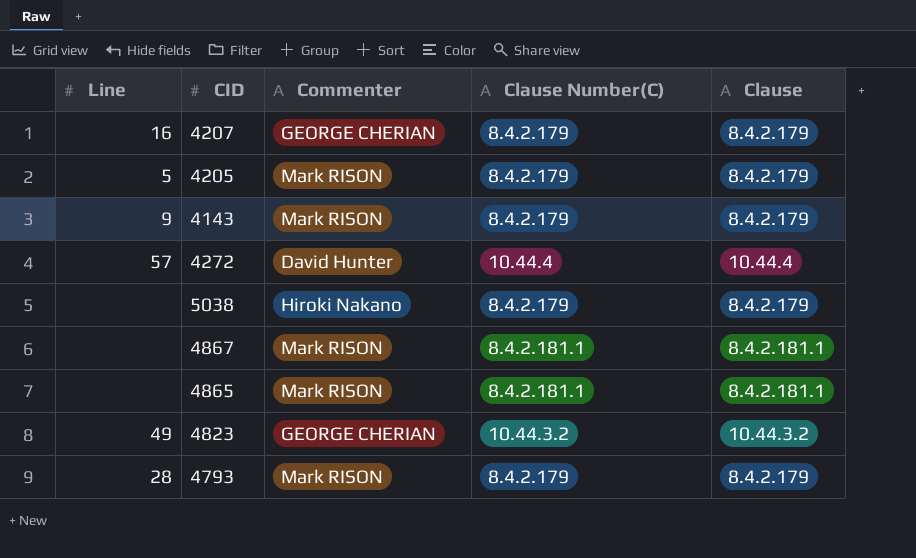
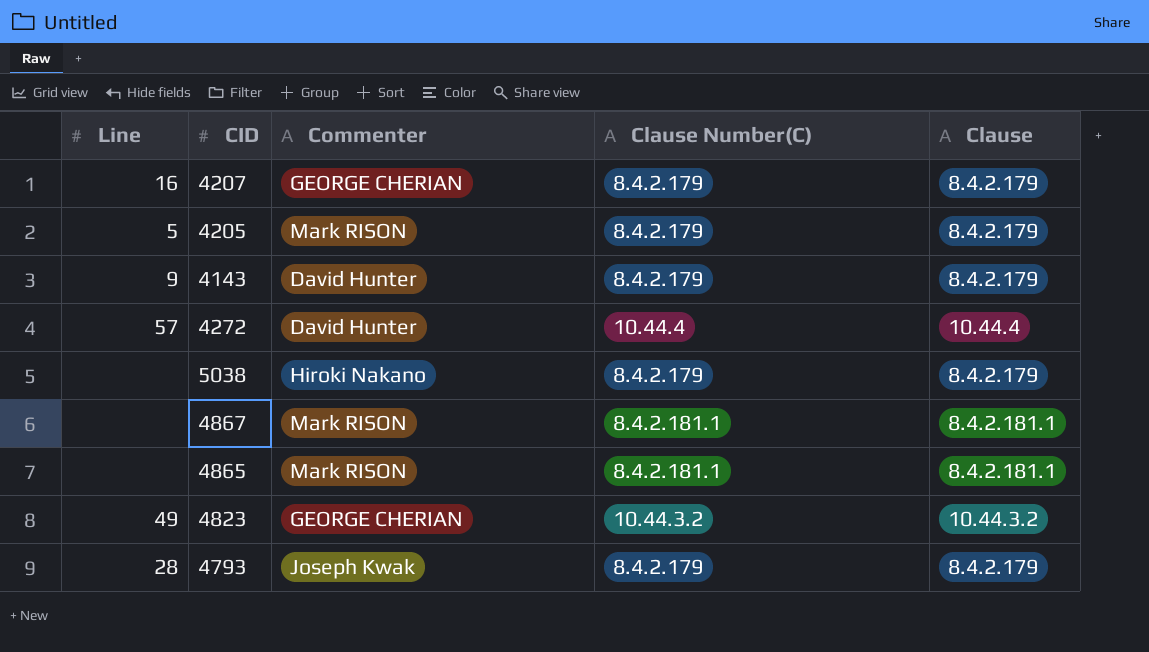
4143 | Commenter: Mark RISON -> David Hunter
4793 | Commenter: Mark RISON -> Joseph Kwak

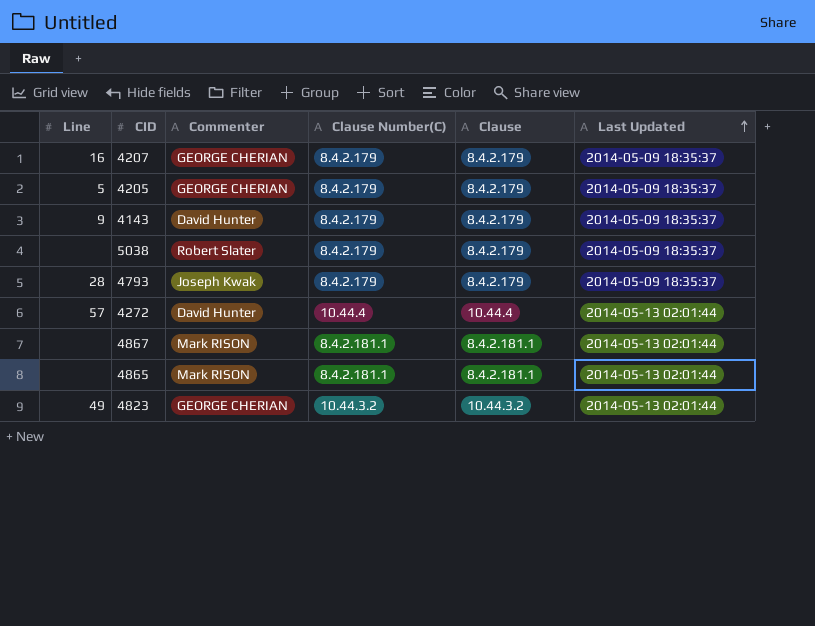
row order: none -> Last Updated ascending
column Last Updated | position: none -> 6
4205 | Commenter: Mark RISON -> GEORGE CHERIAN
5038 | Commenter: Hiroki Nakano -> Robert Slater

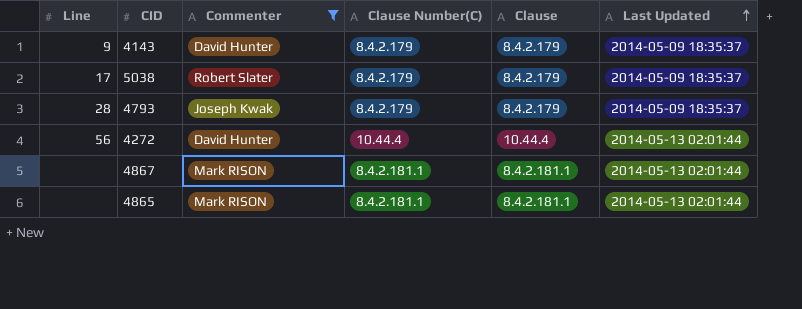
filter: none -> Commenter != GEORGE CHERIAN
5038 | Line: none -> 17
4272 | Line: 57 -> 56

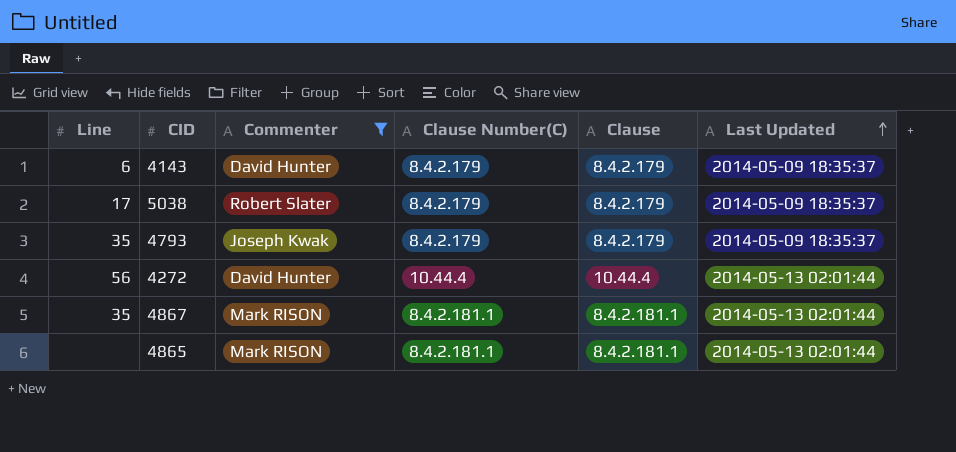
4143 | Line: 9 -> 6
4793 | Line: 28 -> 35
4867 | Line: none -> 35

